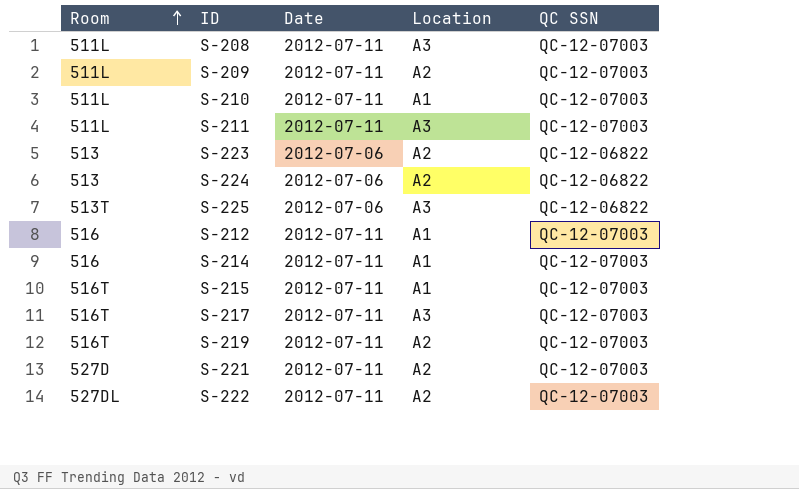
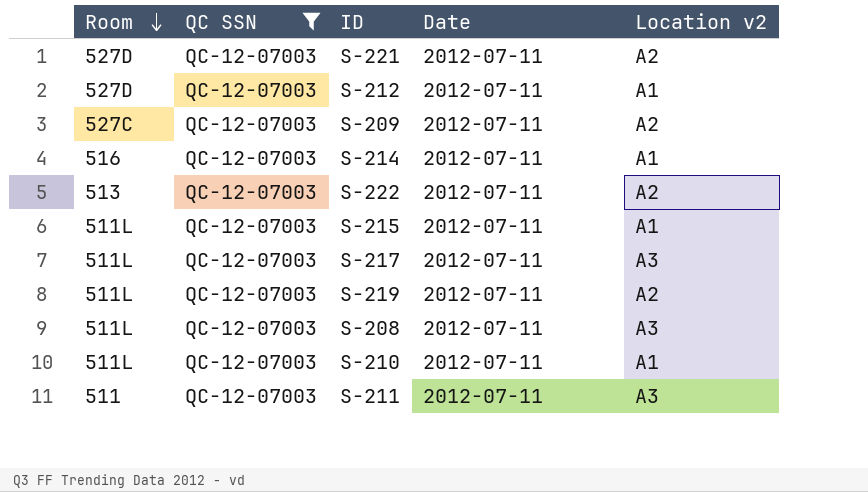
filter: none -> QC SSN = QC-12-07003
row order: Room ascending -> Room descending
column QC SSN | position: 5 -> 2
column name: Location -> Location v2
S-212 | Room: 516 -> 527D
S-209 | Room: 511L -> 527C
S-222 | Room: 527DL -> 513
S-215 | Room: 516T -> 511L
S-217 | Room: 516T -> 511L
S-219 | Room: 516T -> 511L
S-211 | Room: 511L -> 511

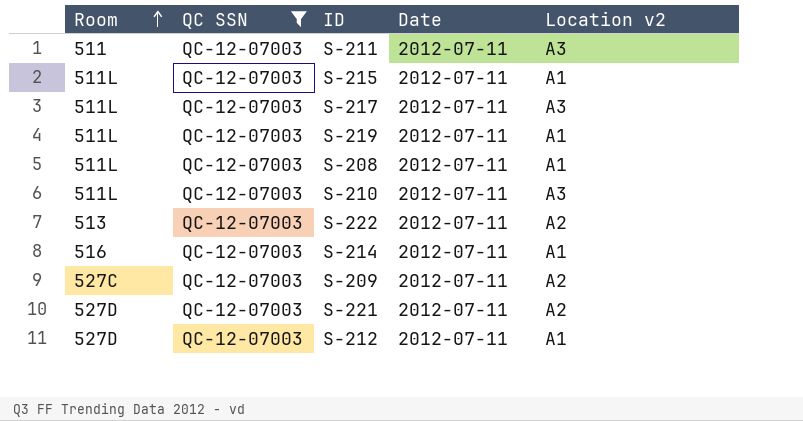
row order: Room descending -> Room ascending
S-219 | Location v2: A2 -> A1
S-208 | Location v2: A3 -> A1
S-210 | Location v2: A1 -> A3

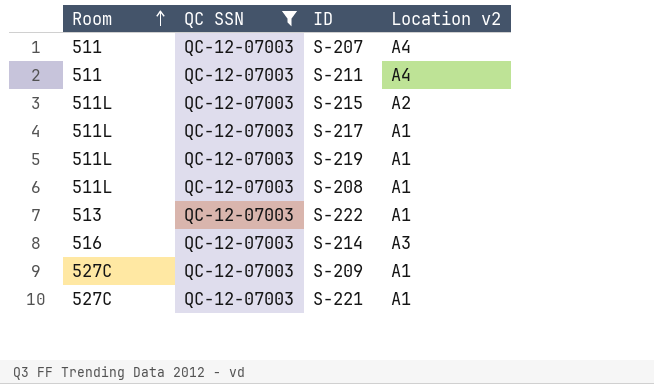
column Date | position: 4 -> none
row S-210: 511L | QC-12-07003 | 2012-07-11 | A3 -> none
row S-212: 527D | QC-12-07003 | 2012-07-11 | A1 -> none
row S-207: none -> 511 | QC-12-07003 | A4
S-211 | Location v2: A3 -> A4
S-215 | Location v2: A1 -> A2
S-217 | Location v2: A3 -> A1
S-222 | Location v2: A2 -> A1
S-214 | Location v2: A1 -> A3
S-209 | Location v2: A2 -> A1
S-221 | Room: 527D -> 527C
S-221 | Location v2: A2 -> A1

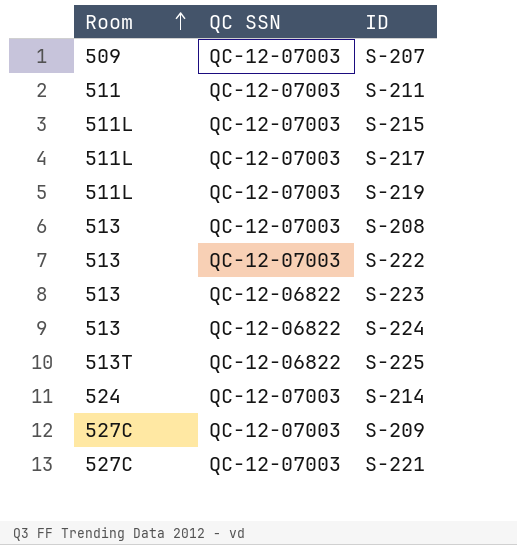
filter: QC SSN = QC-12-07003 -> none
column Location v2 | position: 4 -> none
S-207 | Room: 511 -> 509
S-208 | Room: 511L -> 513
S-214 | Room: 516 -> 524

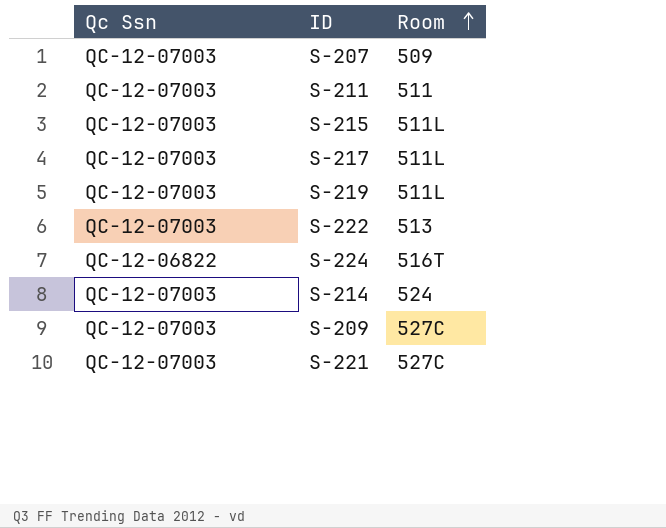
column name: QC SSN -> Qc Ssn
column Room | position: 1 -> 3
row S-208: 513 | QC-12-07003 -> none
row S-223: 513 | QC-12-06822 -> none
row S-225: 513T | QC-12-06822 -> none
S-224 | Room: 513 -> 516T

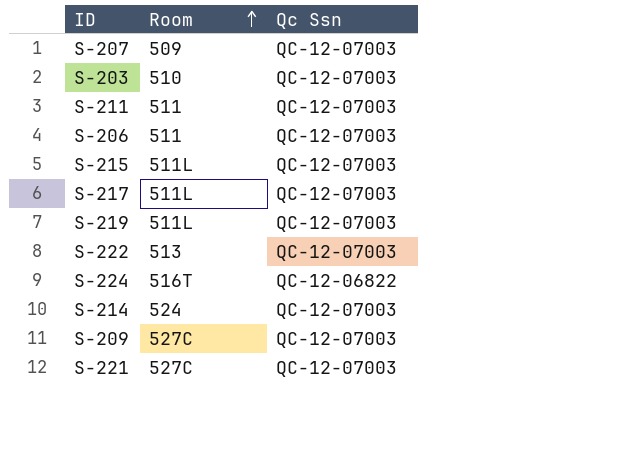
column Qc Ssn | position: 1 -> 3
row S-203: none -> 510 | QC-12-07003
row S-206: none -> 511 | QC-12-07003

